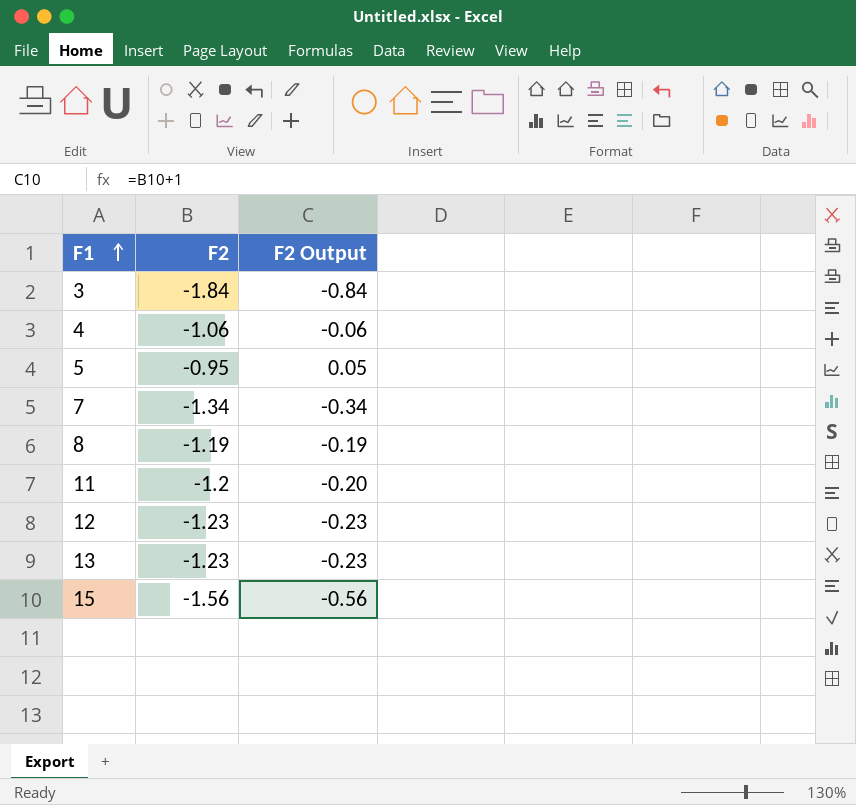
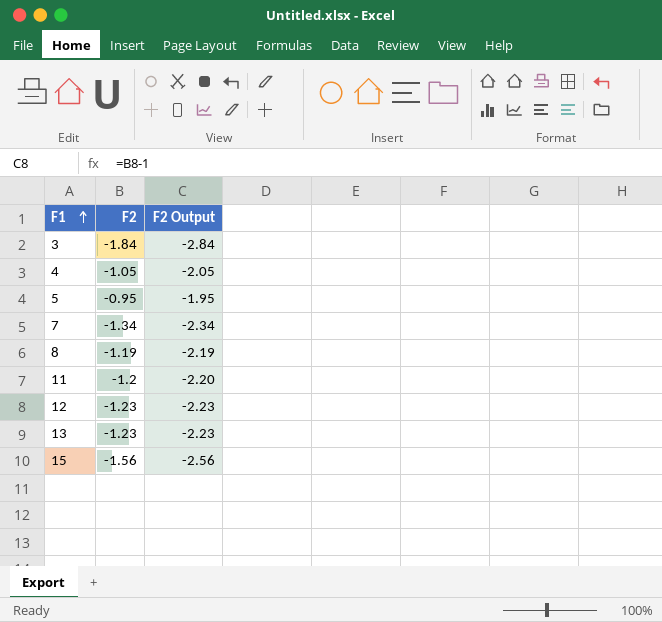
column F2 Output | formula: [F2] + 1 -> [F2] - 1
4 | F2: -1.06 -> -1.05

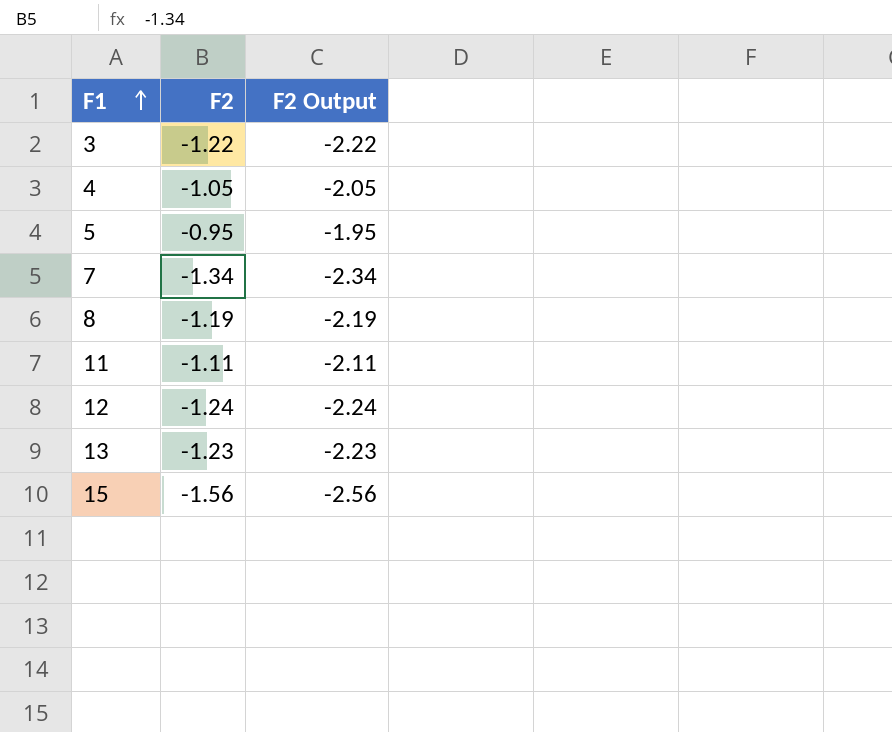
3 | F2: -1.84 -> -1.22
3 | F2 Output: -2.84 -> -2.22
11 | F2: -1.2 -> -1.11
11 | F2 Output: -2.20 -> -2.11
12 | F2: -1.23 -> -1.24
12 | F2 Output: -2.23 -> -2.24

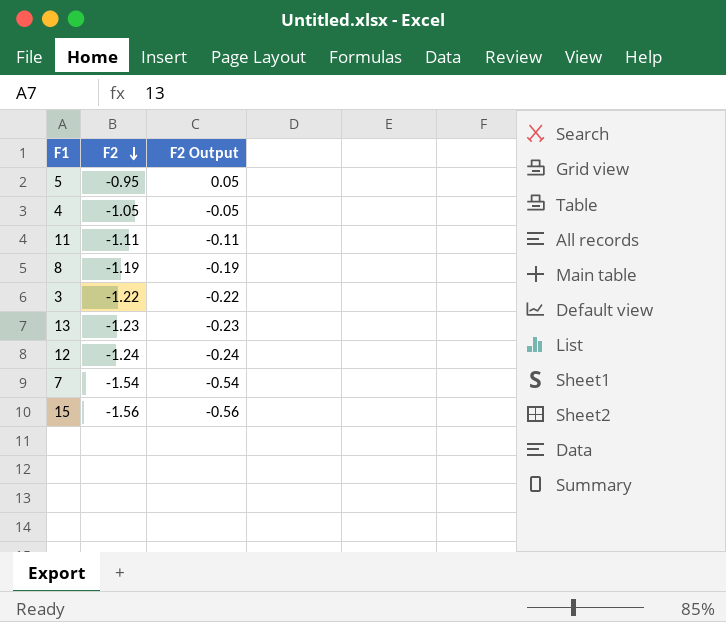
row order: F1 ascending -> F2 descending
column F2 Output | formula: [F2] - 1 -> [F2] + 1
7 | F2: -1.34 -> -1.54

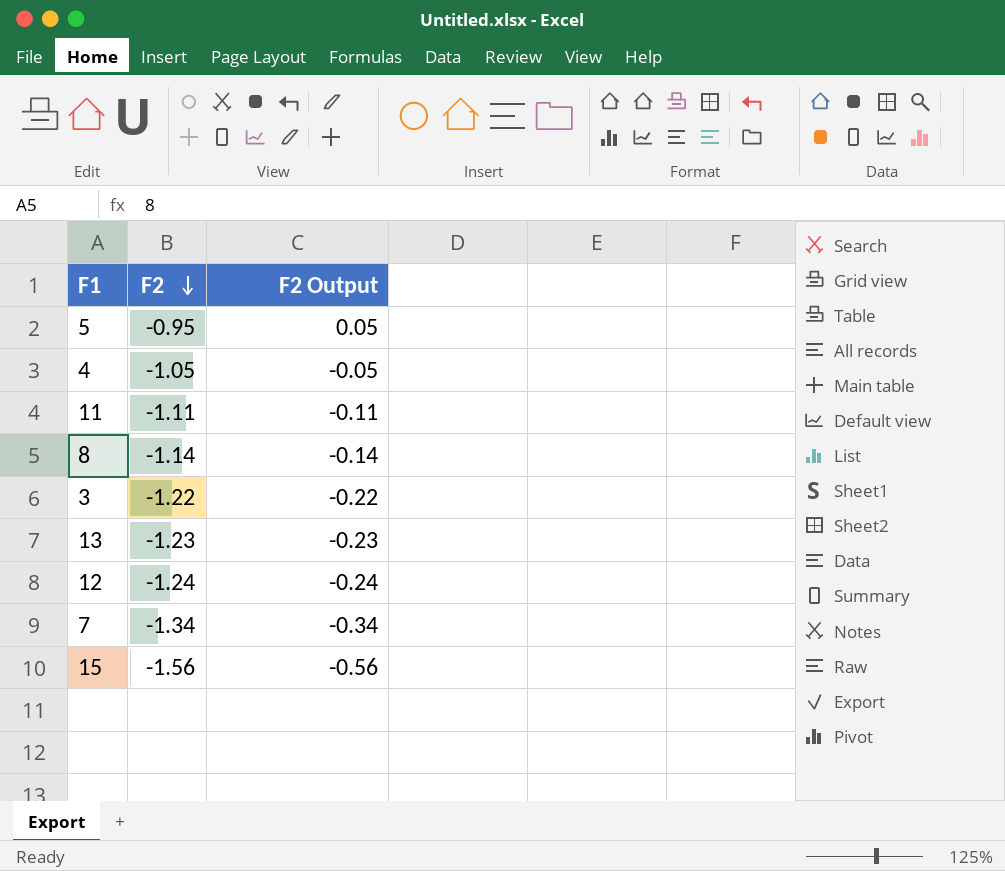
8 | F2: -1.19 -> -1.14
8 | F2 Output: -0.19 -> -0.14
7 | F2: -1.54 -> -1.34
7 | F2 Output: -0.54 -> -0.34

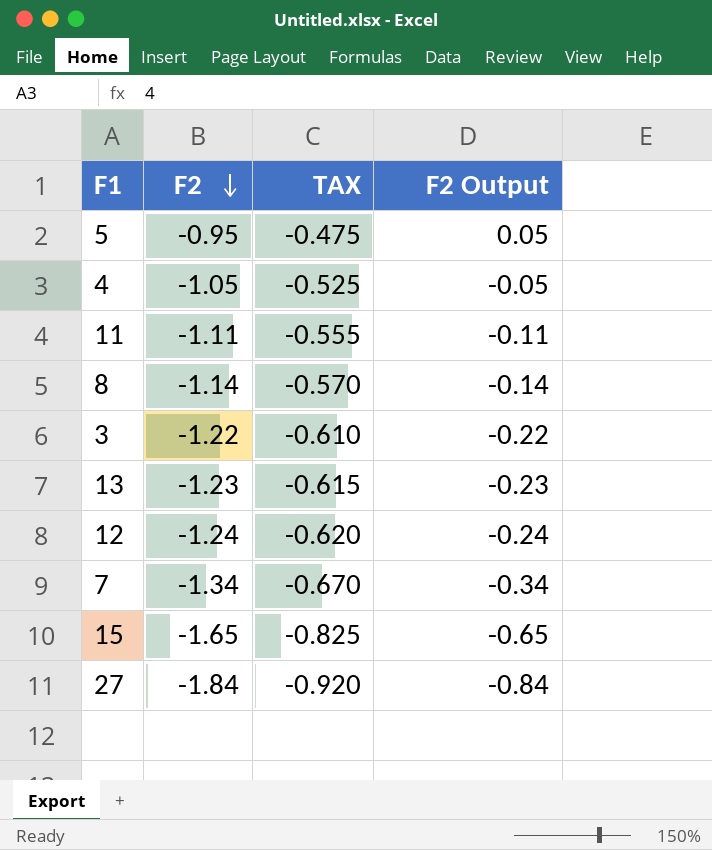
column TAX | formula: none -> [F2] * 0.5
15 | F2: -1.56 -> -1.65
15 | F2 Output: -0.56 -> -0.65
row 27: none -> -1.84 | -0.920 | -0.84

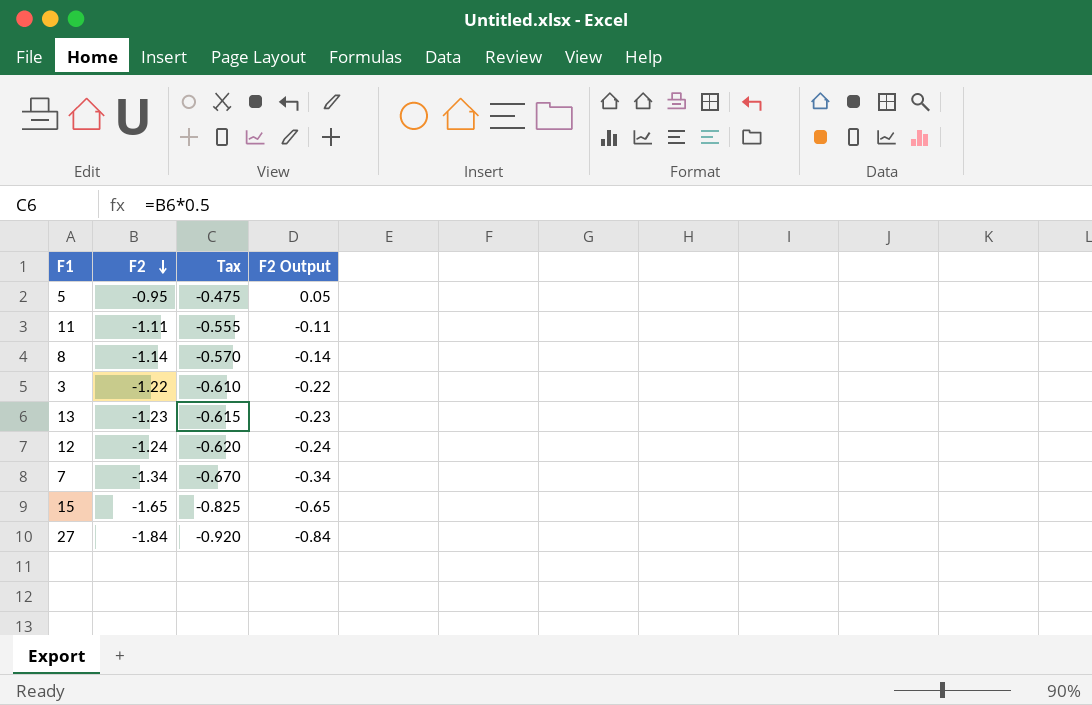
column name: TAX -> Tax
row 4: -1.05 | -0.525 | -0.05 -> none

